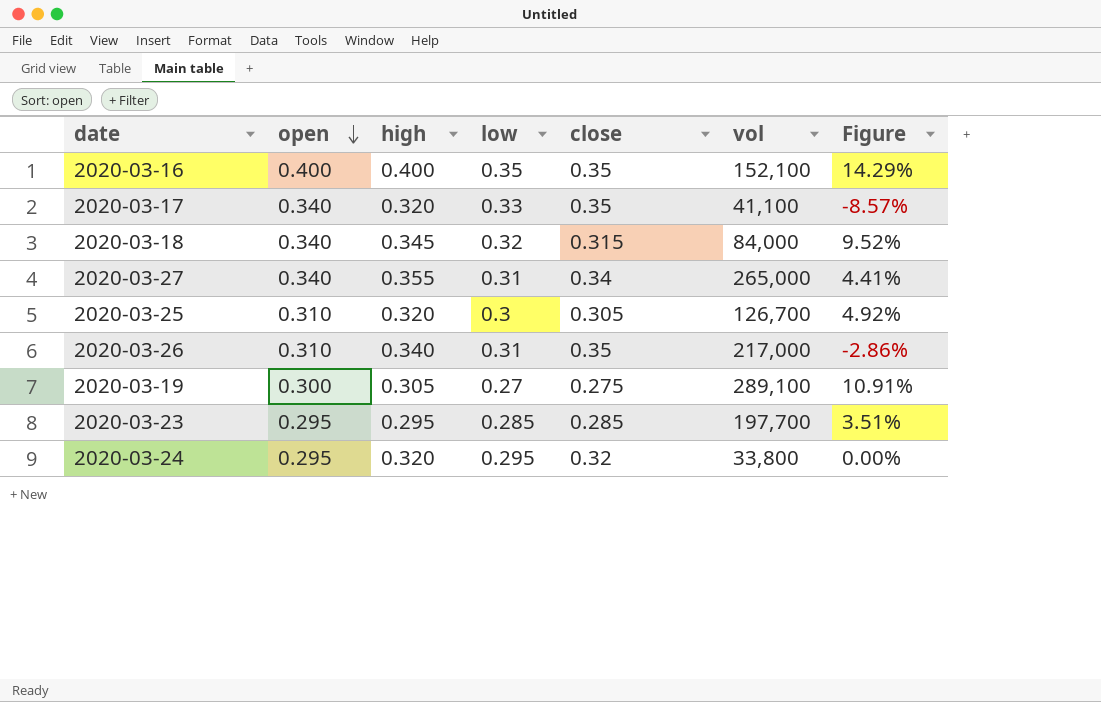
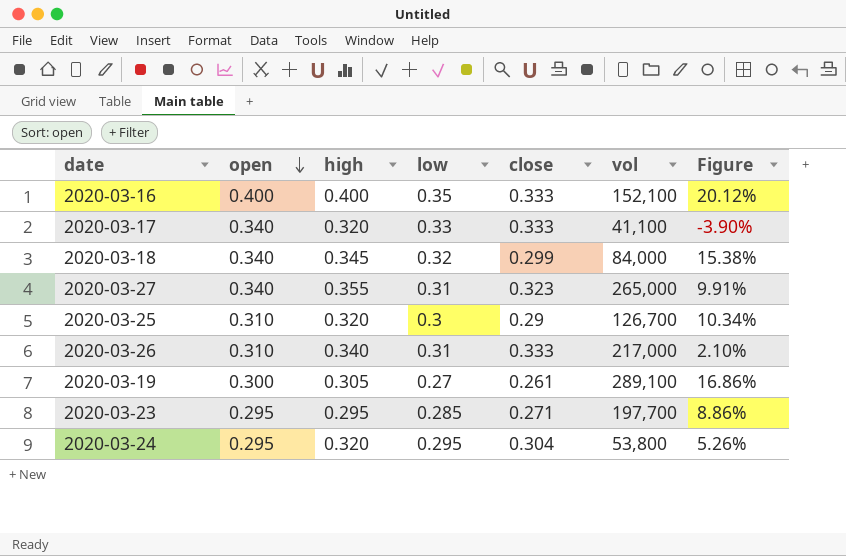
2020-03-16 | close: 0.35 -> 0.333
2020-03-16 | Figure: 14.29% -> 20.12%
2020-03-17 | close: 0.35 -> 0.333
2020-03-17 | Figure: -8.57% -> -3.90%
2020-03-18 | close: 0.315 -> 0.299
2020-03-18 | Figure: 9.52% -> 15.38%
2020-03-27 | close: 0.34 -> 0.323
2020-03-27 | Figure: 4.41% -> 9.91%
2020-03-25 | close: 0.305 -> 0.29
2020-03-25 | Figure: 4.92% -> 10.34%
2020-03-26 | close: 0.35 -> 0.333
2020-03-26 | Figure: -2.86% -> 2.10%
2020-03-19 | close: 0.275 -> 0.261
2020-03-19 | Figure: 10.91% -> 16.86%
2020-03-23 | close: 0.285 -> 0.271
2020-03-23 | Figure: 3.51% -> 8.86%
2020-03-24 | close: 0.32 -> 0.304
2020-03-24 | vol: 33,800 -> 53,800
2020-03-24 | Figure: 0.00% -> 5.26%

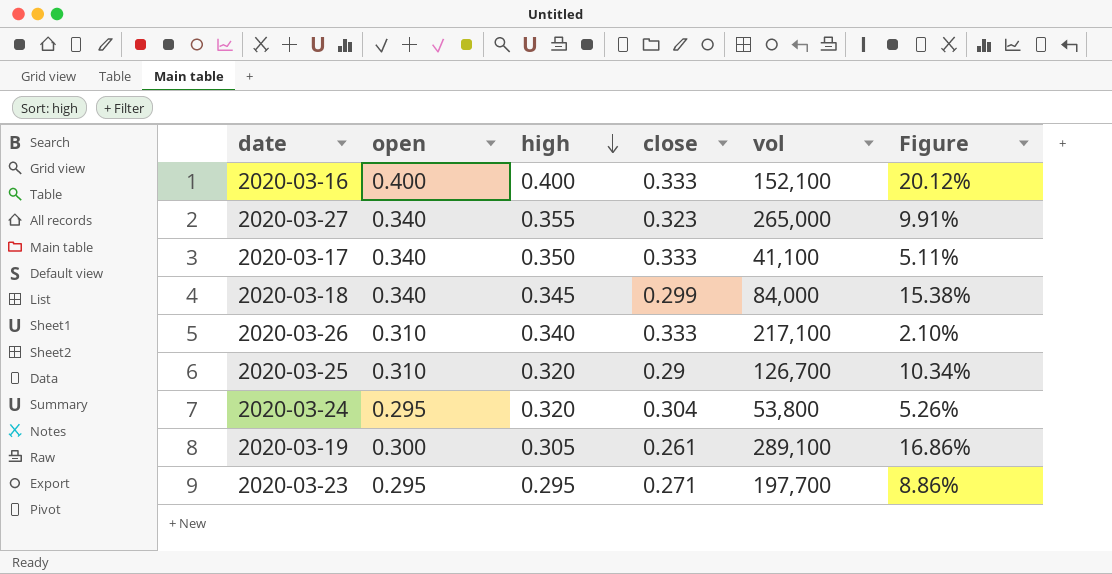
row order: open descending -> high descending
column low | position: 4 -> none
2020-03-17 | high: 0.320 -> 0.350
2020-03-17 | Figure: -3.90% -> 5.11%
2020-03-26 | vol: 217,000 -> 217,100

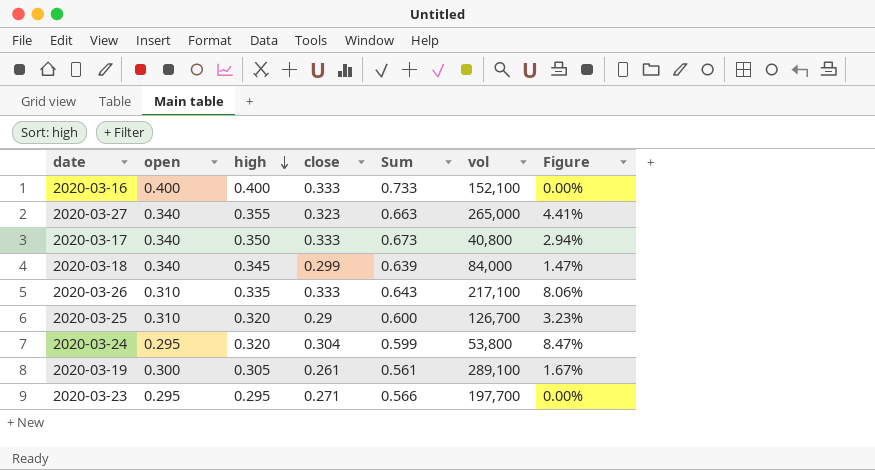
column Sum | formula: none -> [open] + [close]
column Figure | formula: ([high] - [close]) / [close] -> ([high] - [open]) / [open]
2020-03-17 | vol: 41,100 -> 40,800
2020-03-26 | high: 0.340 -> 0.335

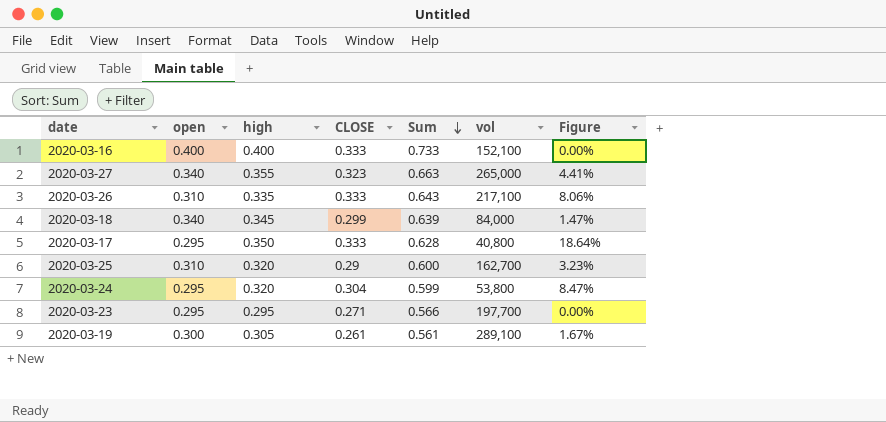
row order: high descending -> Sum descending
column name: close -> CLOSE
2020-03-17 | open: 0.340 -> 0.295
2020-03-17 | Sum: 0.673 -> 0.628
2020-03-17 | Figure: 2.94% -> 18.64%
2020-03-25 | vol: 126,700 -> 162,700

